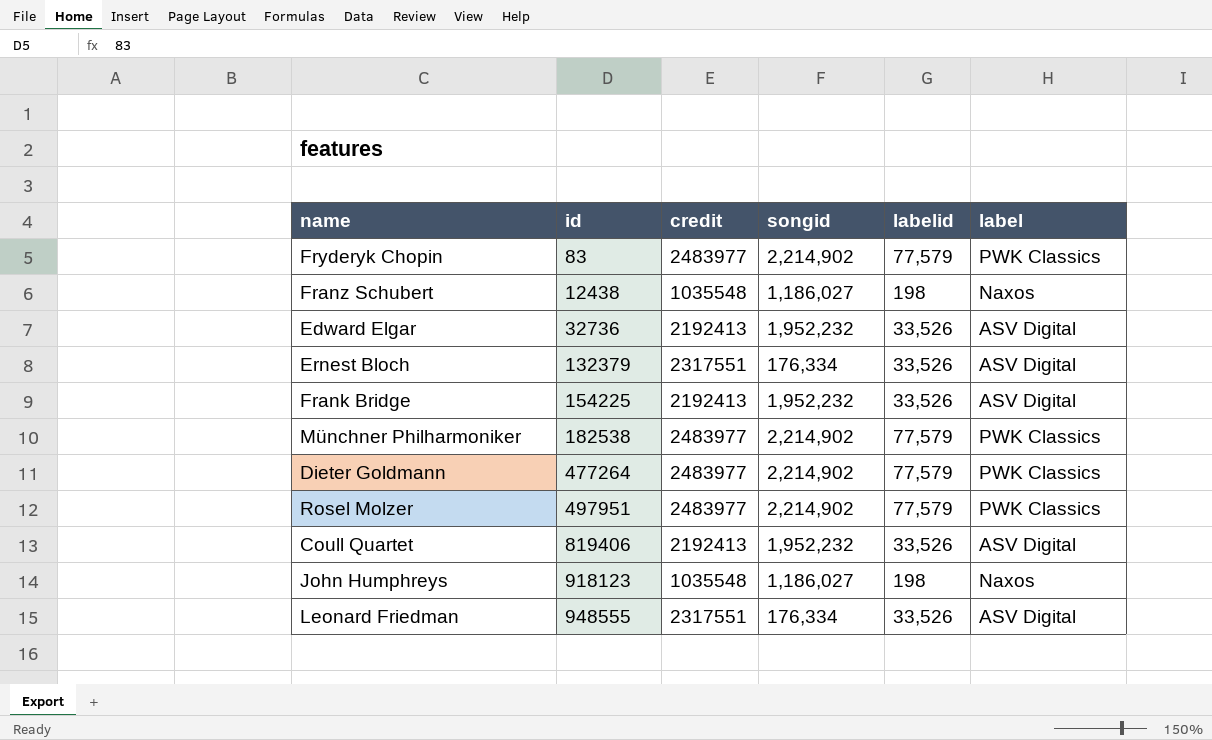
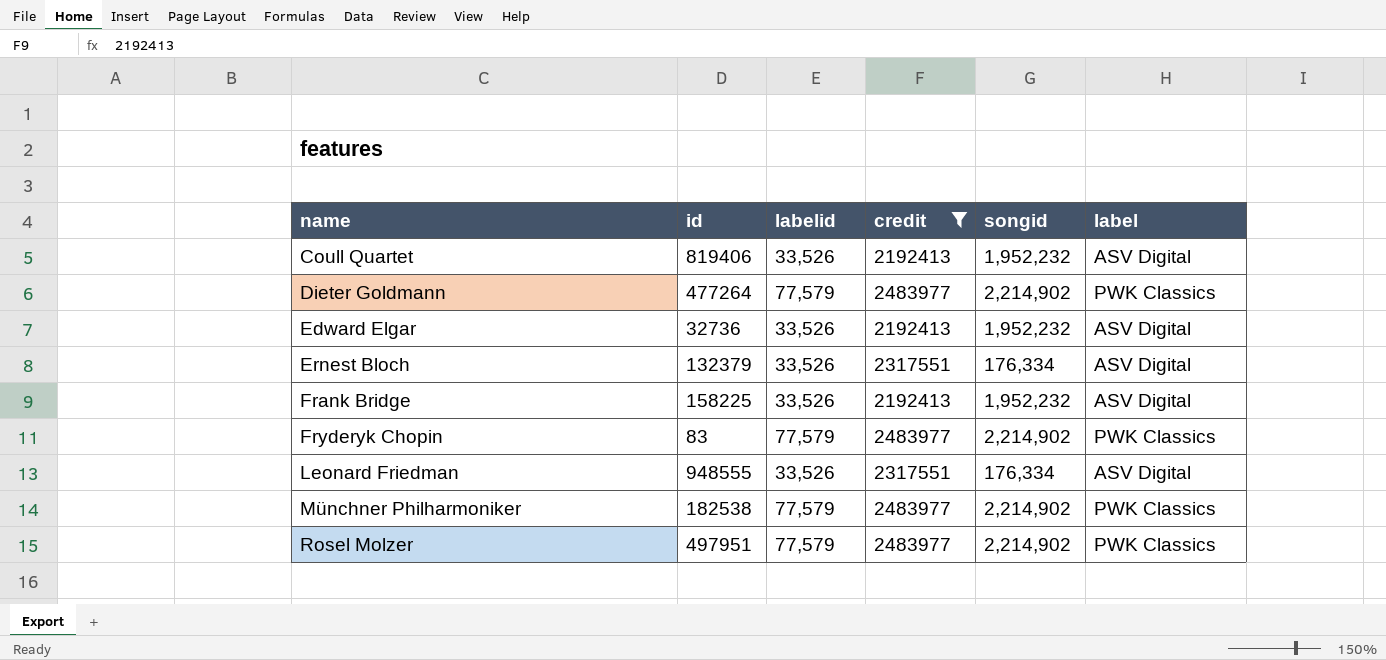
filter: none -> credit != 1035548
row order: id ascending -> name ascending
column labelid | position: 5 -> 3
Frank Bridge | id: 154225 -> 158225

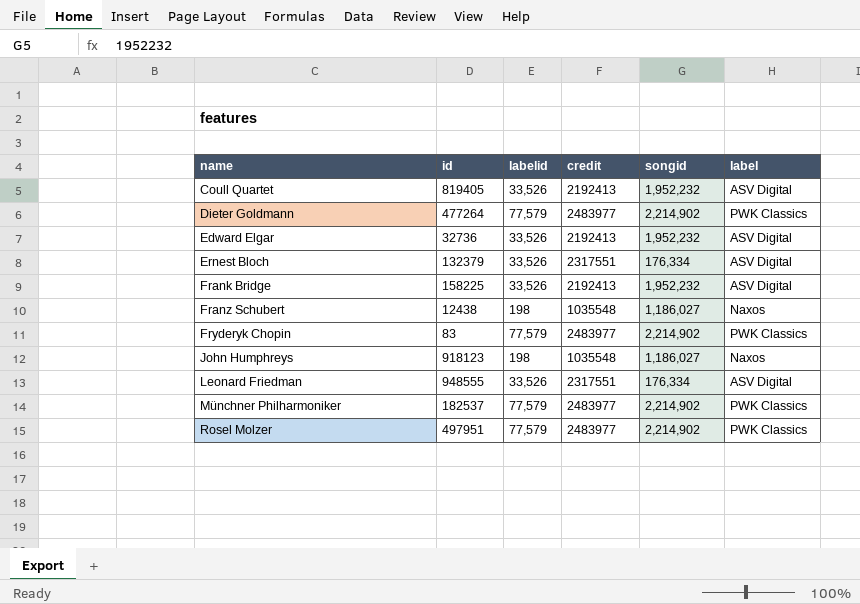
filter: credit != 1035548 -> none
Coull Quartet | id: 819406 -> 819405
Münchner Philharmoniker | id: 182538 -> 182537

